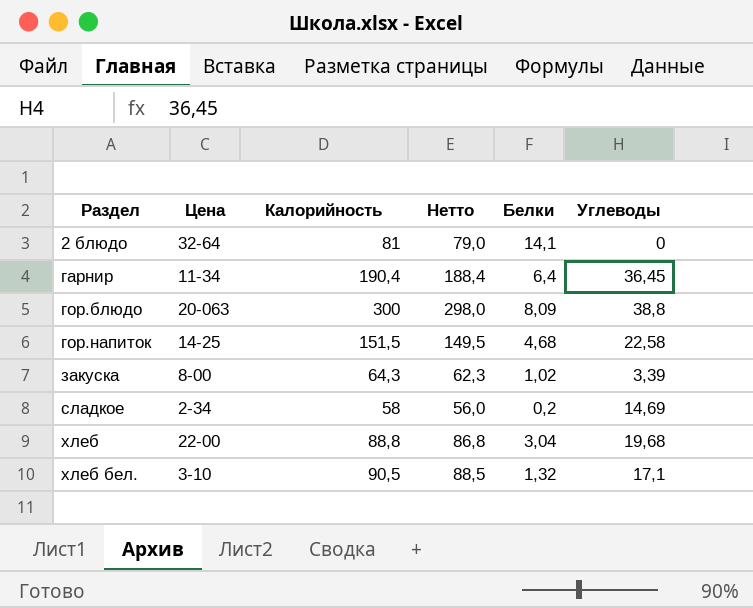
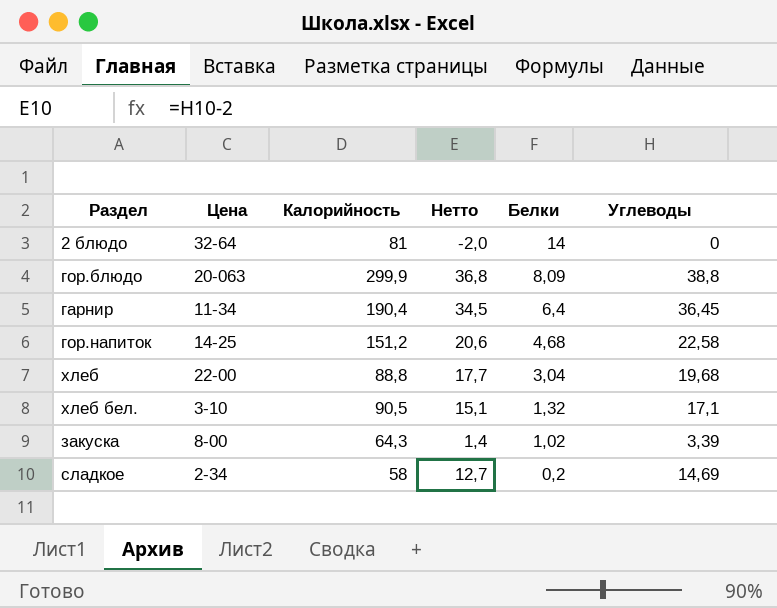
row order: Раздел ascending -> Белки descending
column Нетто | formula: [Калорийность] - 2 -> [Углеводы] - 2
2 блюдо | Белки: 14,1 -> 14
гор.блюдо | Калорийность: 300 -> 299,9
гор.напиток | Калорийность: 151,5 -> 151,2

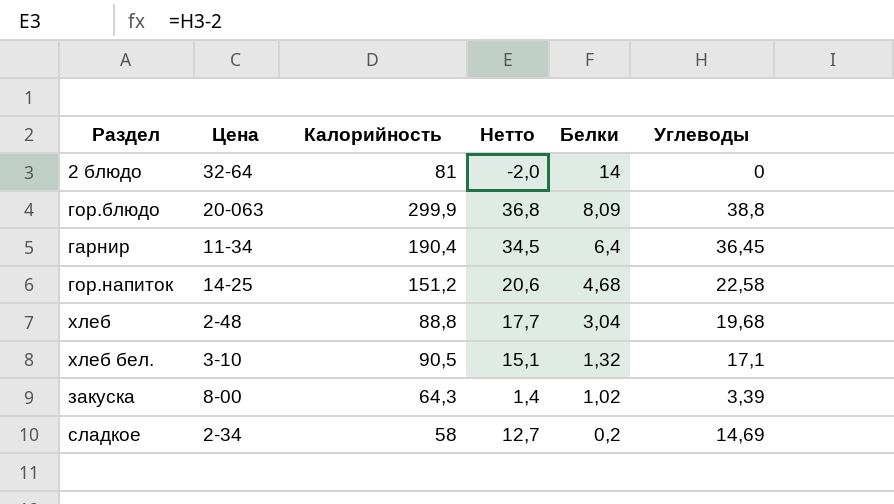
хлеб | Цена: 22-00 -> 2-48

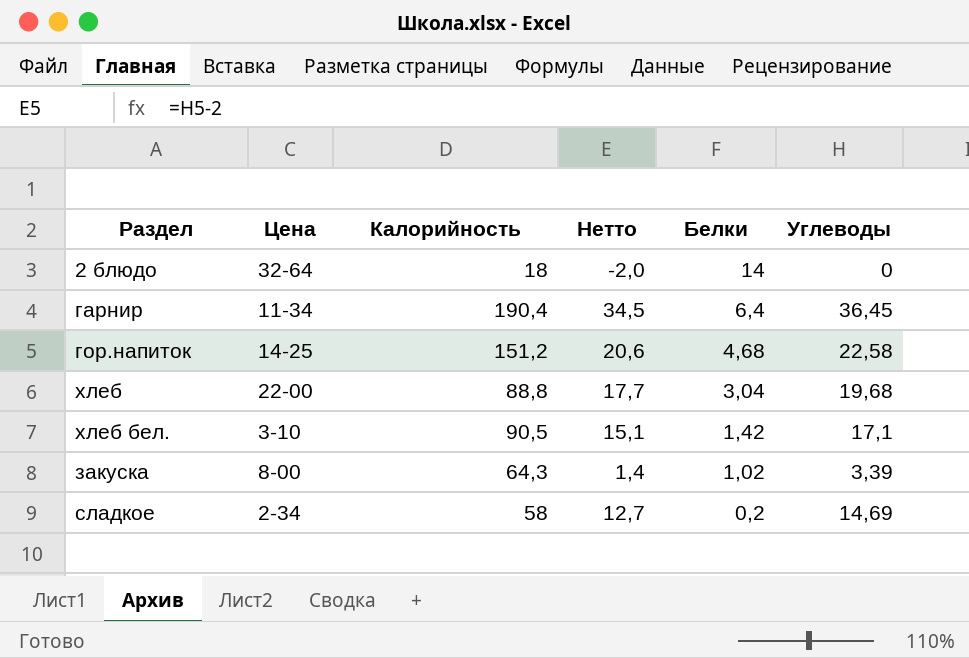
row гор.блюдо: 20-063 | 299,9 | 36,8 | 8,09 | 38,8 -> none
2 блюдо | Калорийность: 81 -> 18
хлеб | Цена: 2-48 -> 22-00
хлеб бел. | Белки: 1,32 -> 1,42

